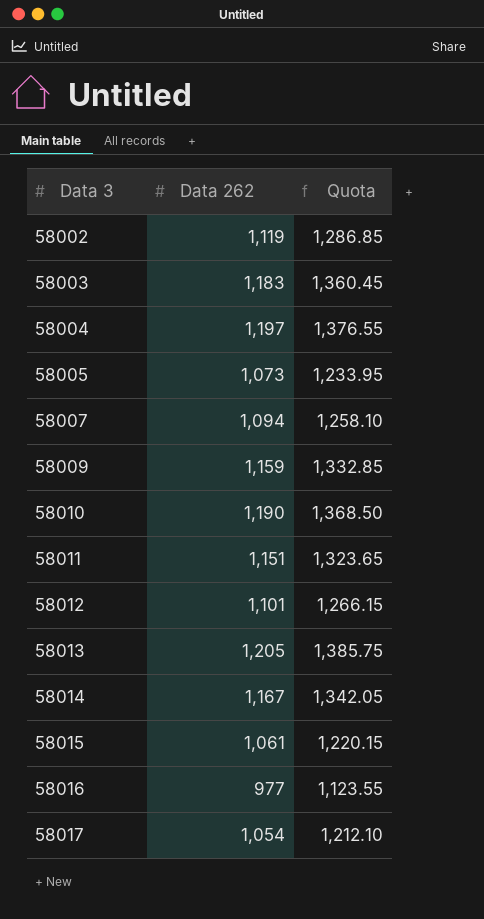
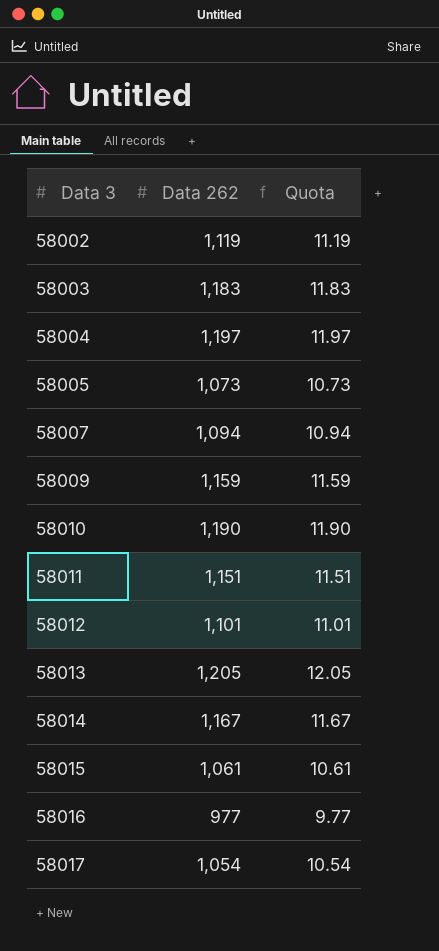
column Quota | formula: [Data 262] * 1.15 -> [Data 262] * 0.01

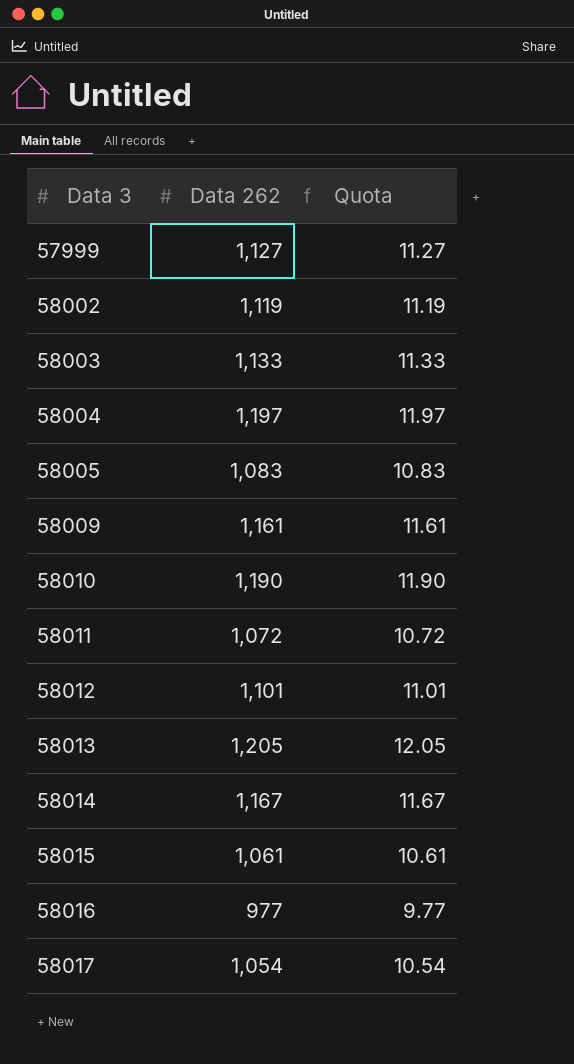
row 58007: 1,094 | 10.94 -> none
row 57999: none -> 1,127 | 11.27
58003 | Data 262: 1,183 -> 1,133
58003 | Quota: 11.83 -> 11.33
58005 | Data 262: 1,073 -> 1,083
58005 | Quota: 10.73 -> 10.83
58009 | Data 262: 1,159 -> 1,161
58009 | Quota: 11.59 -> 11.61
58011 | Data 262: 1,151 -> 1,072
58011 | Quota: 11.51 -> 10.72

